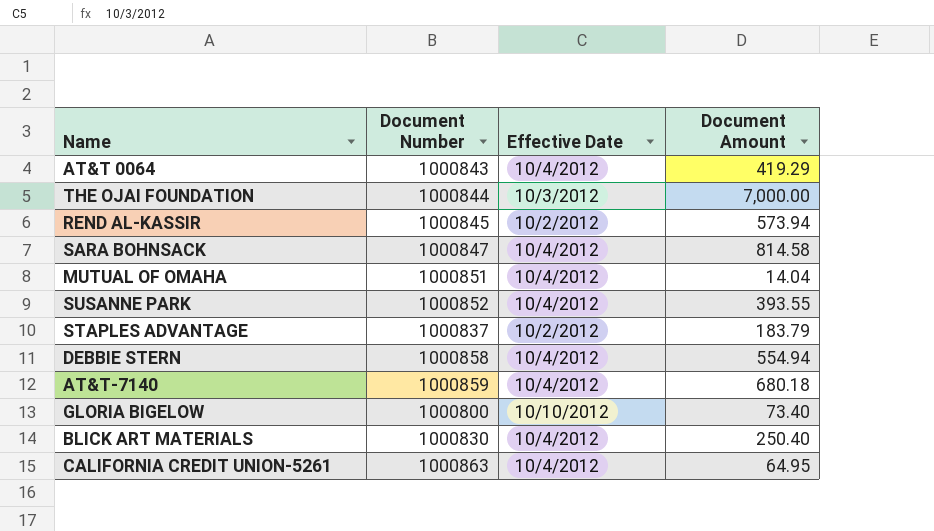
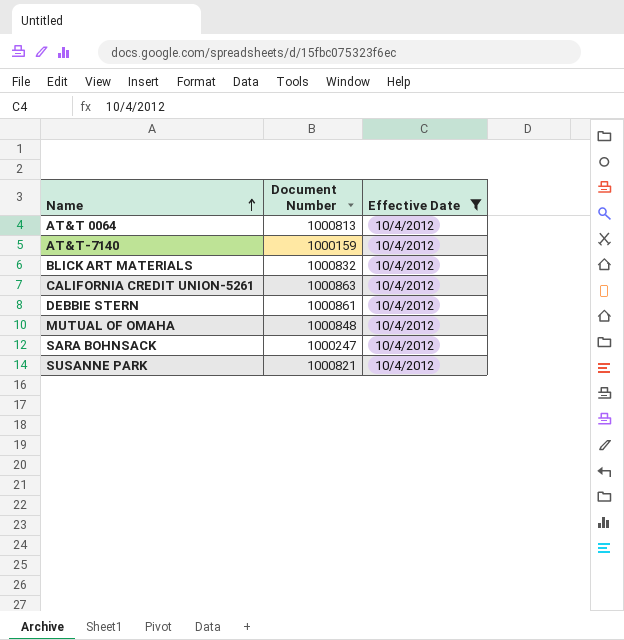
filter: none -> Effective Date = 10/4/2012
row order: none -> Name ascending
column Document Amount | position: 4 -> none
AT&T 0064 | Document Number: 1000843 -> 1000813
AT&T-7140 | Document Number: 1000859 -> 1000159
BLICK ART MATERIALS | Document Number: 1000830 -> 1000832
DEBBIE STERN | Document Number: 1000858 -> 1000861
MUTUAL OF OMAHA | Document Number: 1000851 -> 1000848
SARA BOHNSACK | Document Number: 1000847 -> 1000247
SUSANNE PARK | Document Number: 1000852 -> 1000821

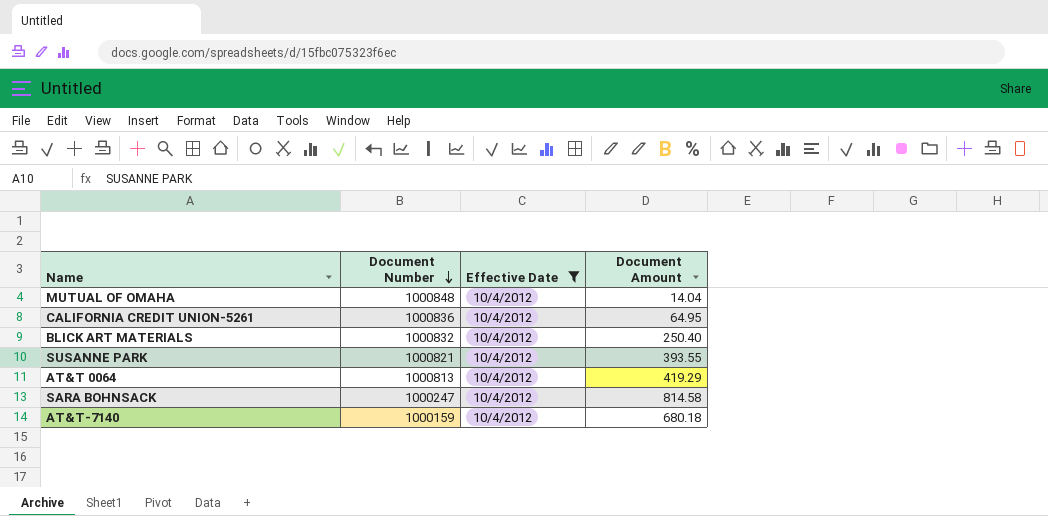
row order: Name ascending -> Document Number descending
column Document Amount | position: none -> 4
row DEBBIE STERN: 1000861 | 10/4/2012 -> none
CALIFORNIA CREDIT UNION-5261 | Document Number: 1000863 -> 1000836

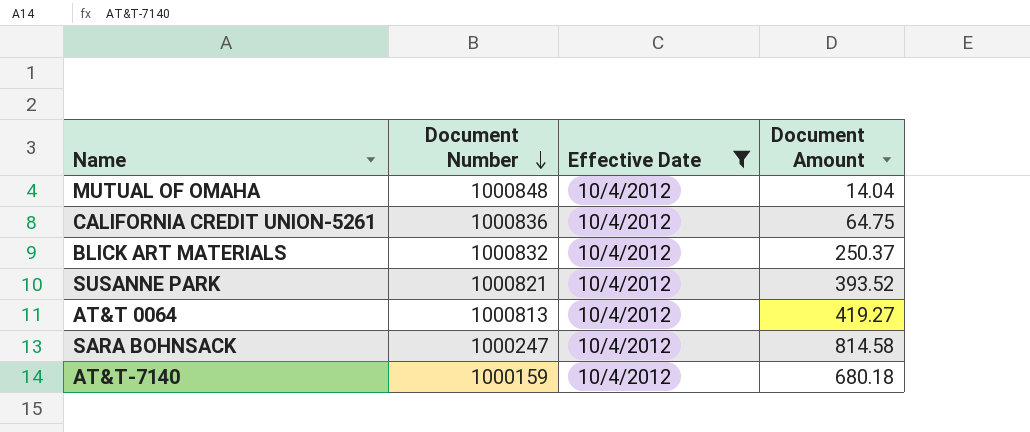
CALIFORNIA CREDIT UNION-5261 | Document Amount: 64.95 -> 64.75
BLICK ART MATERIALS | Document Amount: 250.40 -> 250.37
SUSANNE PARK | Document Amount: 393.55 -> 393.52
AT&T 0064 | Document Amount: 419.29 -> 419.27

